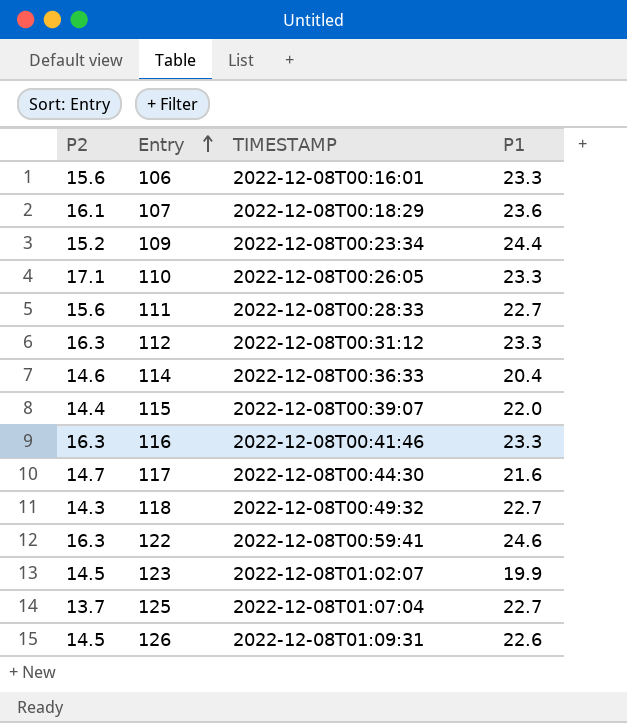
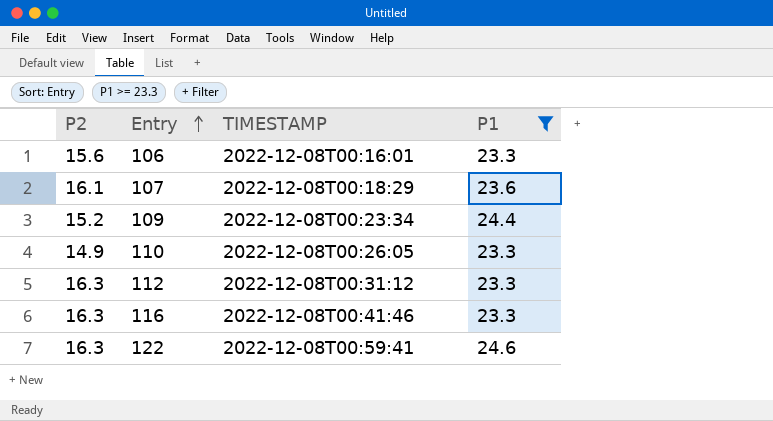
filter: none -> P1 >= 23.3
110 | P2: 17.1 -> 14.9

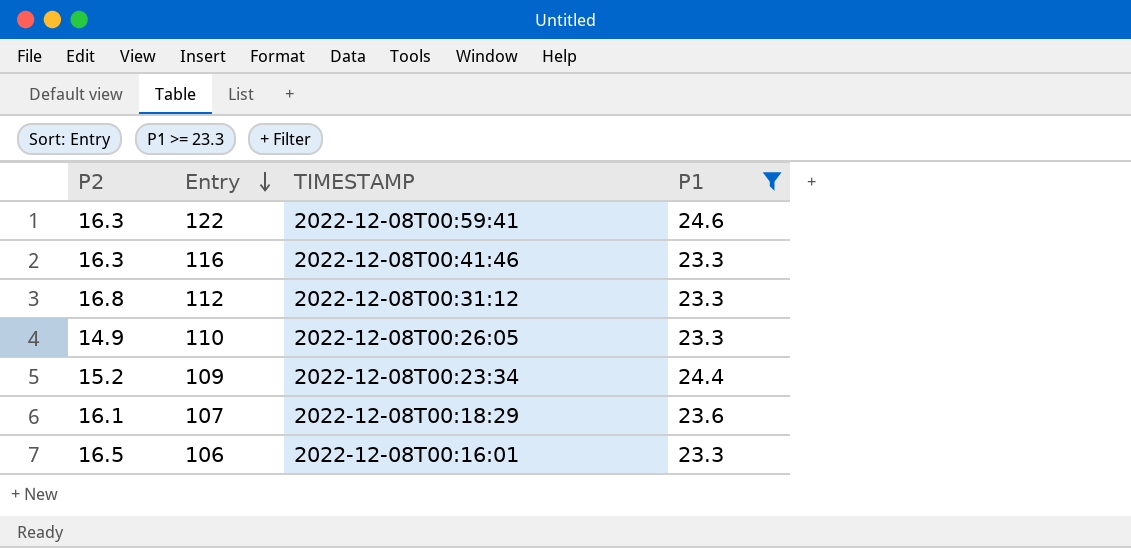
row order: Entry ascending -> Entry descending
112 | P2: 16.3 -> 16.8
106 | P2: 15.6 -> 16.5

